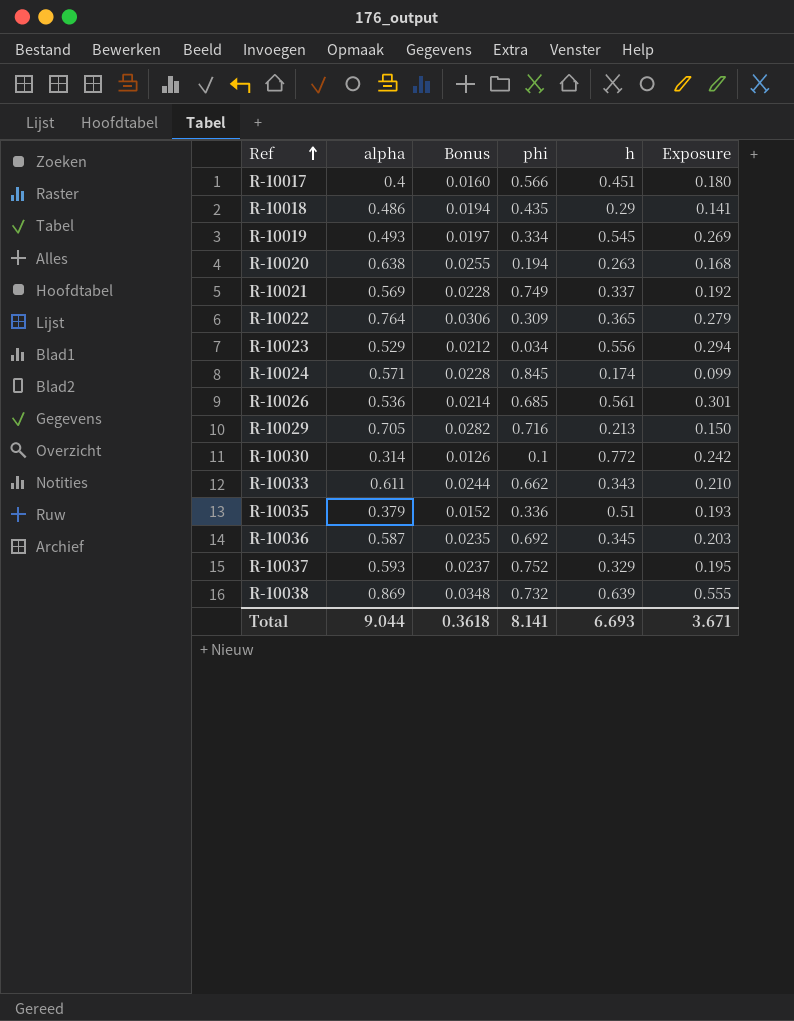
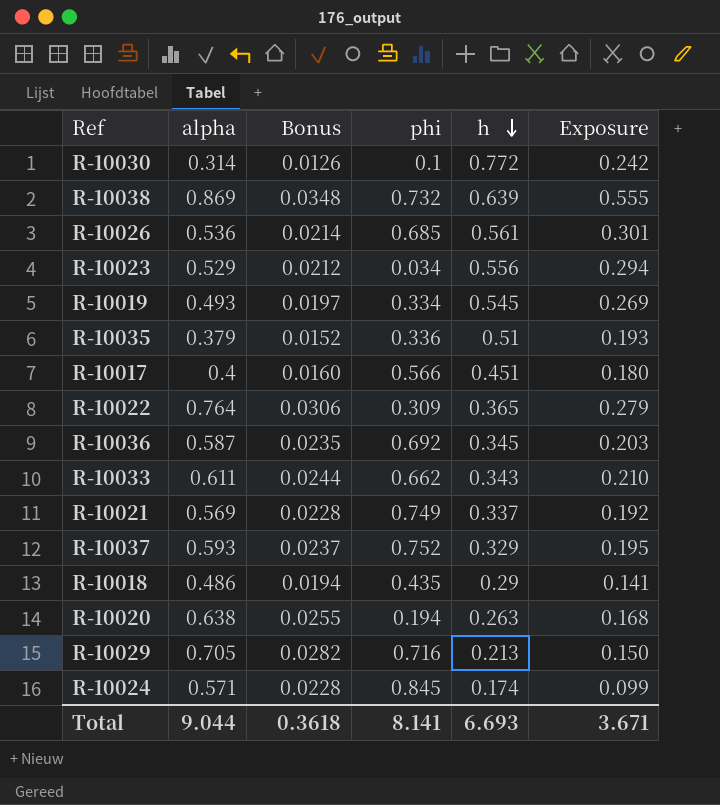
row order: Ref ascending -> h descending

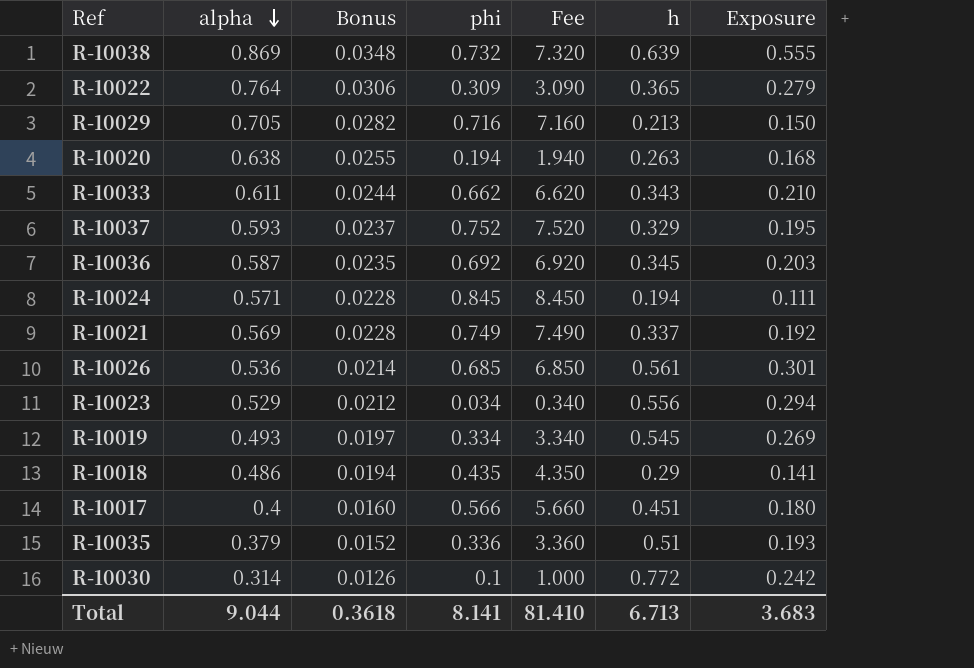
row order: h descending -> alpha descending
column Fee | formula: none -> [phi] * 10
R-10024 | h: 0.174 -> 0.194
R-10024 | Exposure: 0.099 -> 0.111
Total | h: 6.693 -> 6.713
Total | Exposure: 3.671 -> 3.683

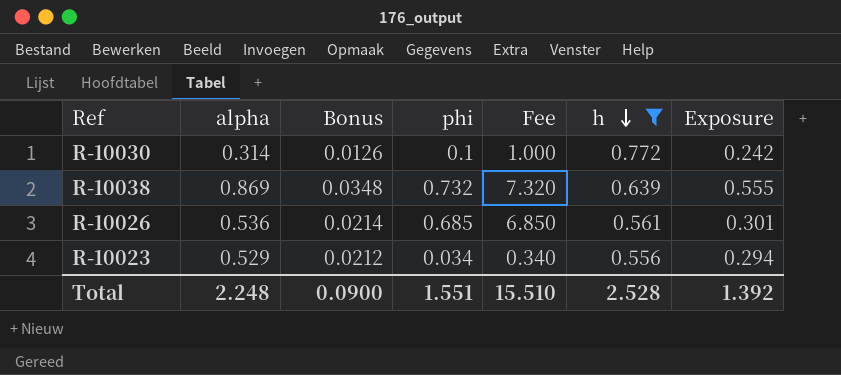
filter: none -> h >= 0.556
row order: alpha descending -> h descending
Total | alpha: 9.044 -> 2.248
Total | Bonus: 0.3618 -> 0.0900
Total | phi: 8.141 -> 1.551
Total | Fee: 81.410 -> 15.510
Total | h: 6.713 -> 2.528
Total | Exposure: 3.683 -> 1.392

